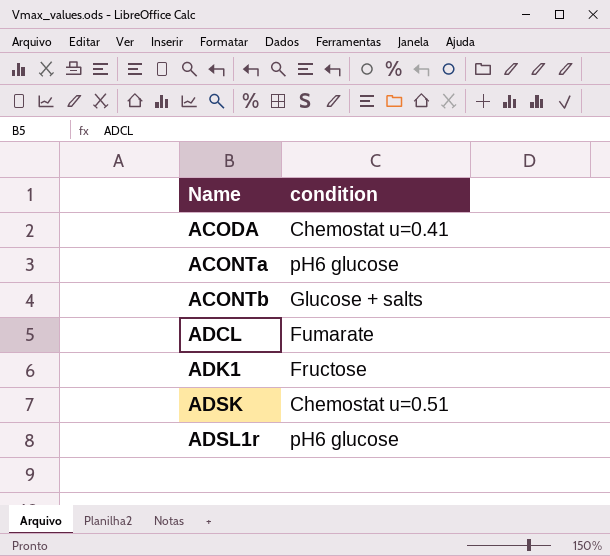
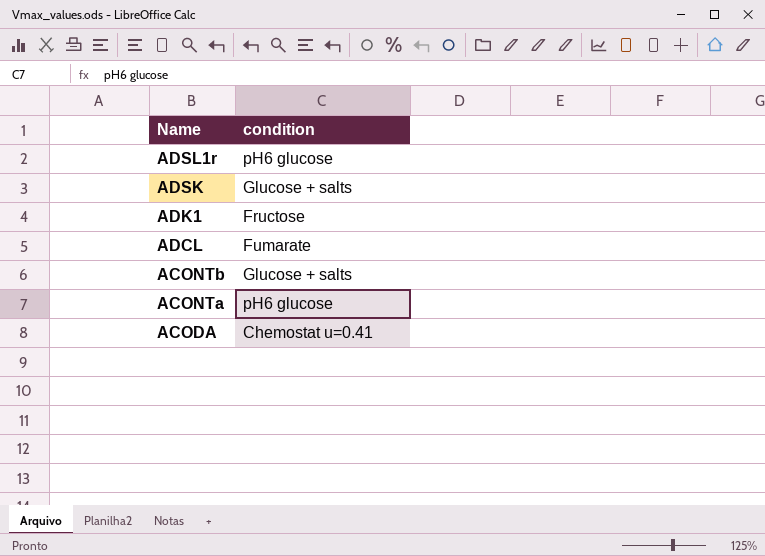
row order: Name ascending -> Name descending
ADSK | condition: Chemostat u=0.51 -> Glucose + salts

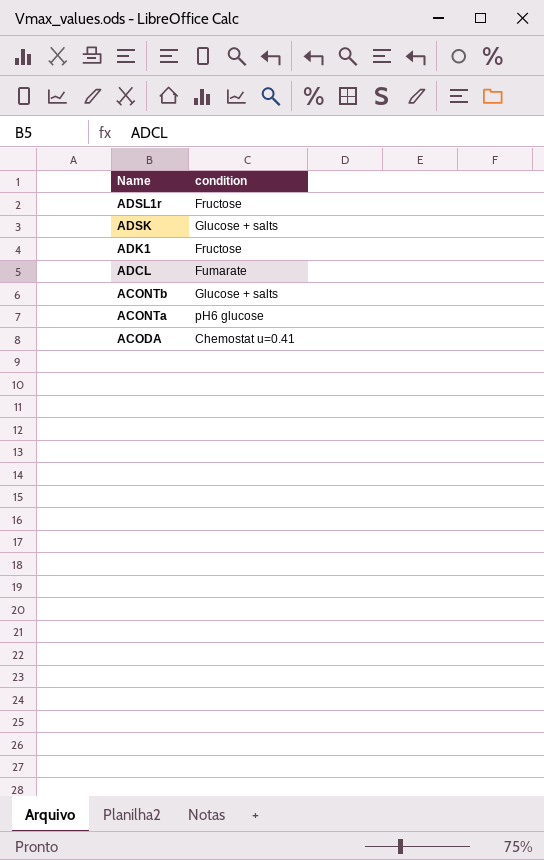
ADSL1r | condition: pH6 glucose -> Fructose

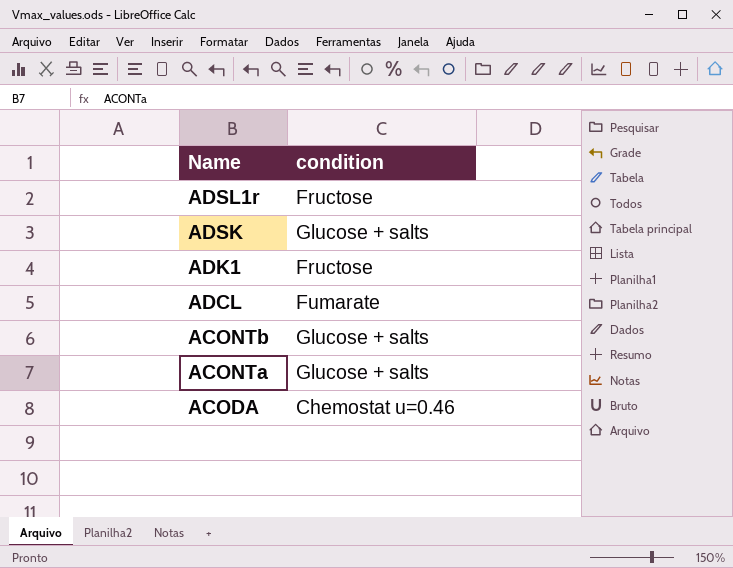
ACONTa | condition: pH6 glucose -> Glucose + salts
ACODA | condition: Chemostat u=0.41 -> Chemostat u=0.46

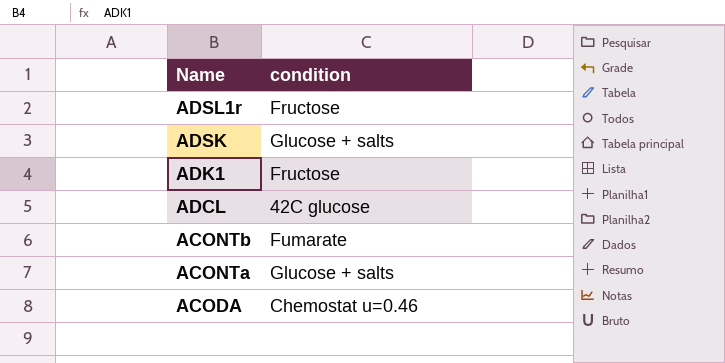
ADCL | condition: Fumarate -> 42C glucose
ACONTb | condition: Glucose + salts -> Fumarate

